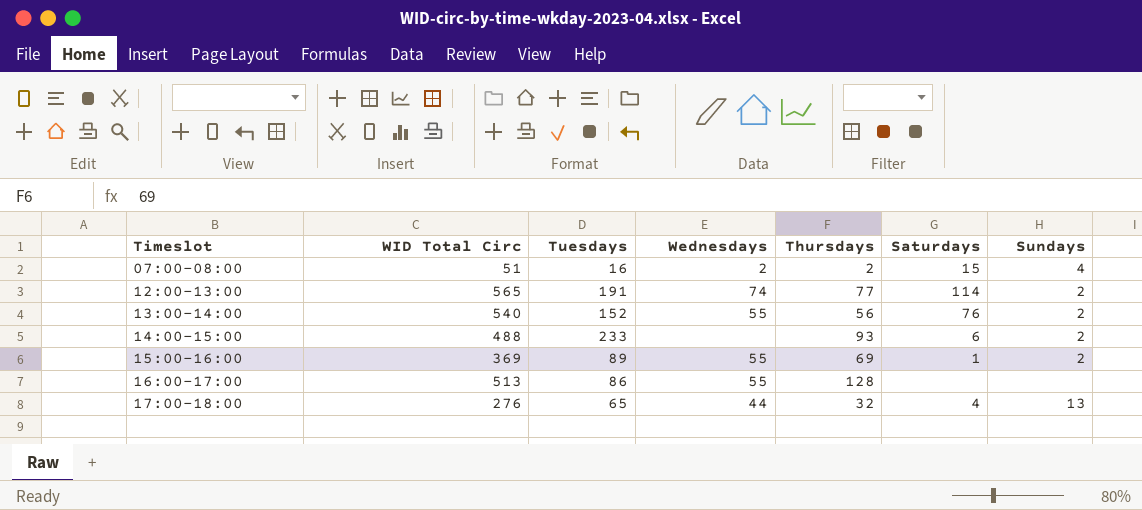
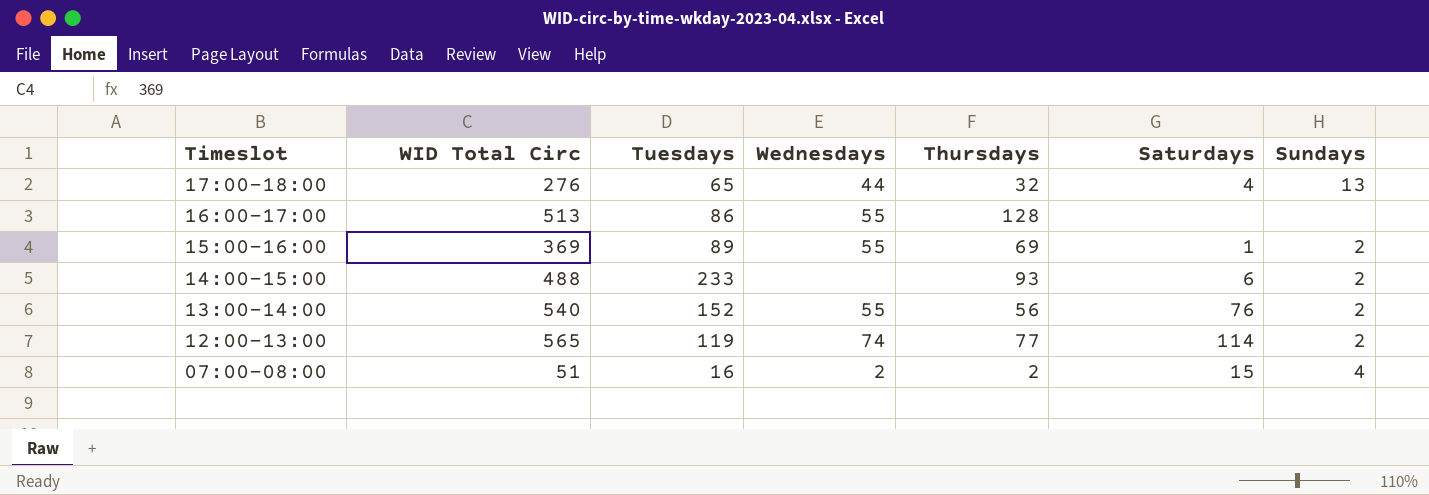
row order: Timeslot ascending -> Timeslot descending
12:00-13:00 | Tuesdays: 191 -> 119

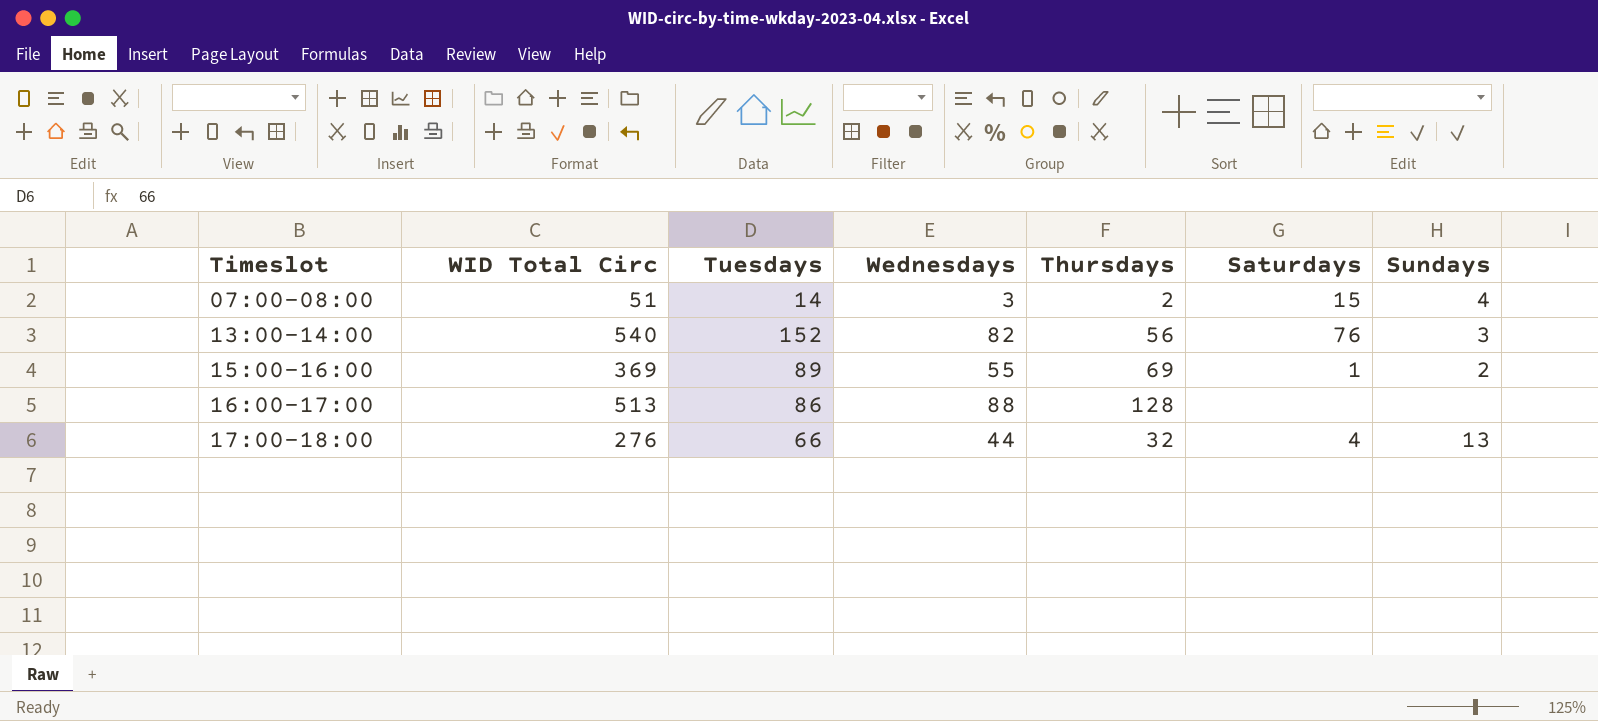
row order: Timeslot descending -> Timeslot ascending
row 14:00-15:00: 488 | 233 | none | 93 | 6 | 2 -> none
row 12:00-13:00: 565 | 119 | 74 | 77 | 114 | 2 -> none
07:00-08:00 | Tuesdays: 16 -> 14
07:00-08:00 | Wednesdays: 2 -> 3
13:00-14:00 | Wednesdays: 55 -> 82
13:00-14:00 | Sundays: 2 -> 3
16:00-17:00 | Wednesdays: 55 -> 88
17:00-18:00 | Tuesdays: 65 -> 66

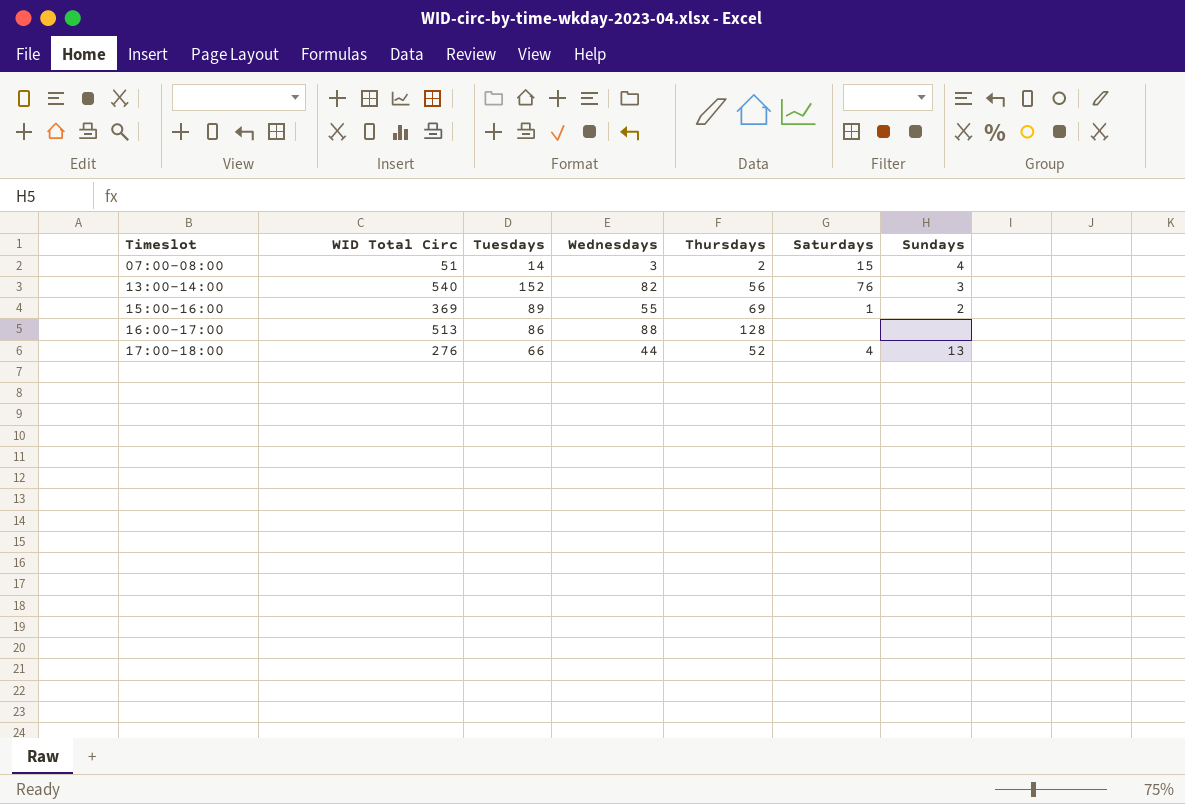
17:00-18:00 | Thursdays: 32 -> 52

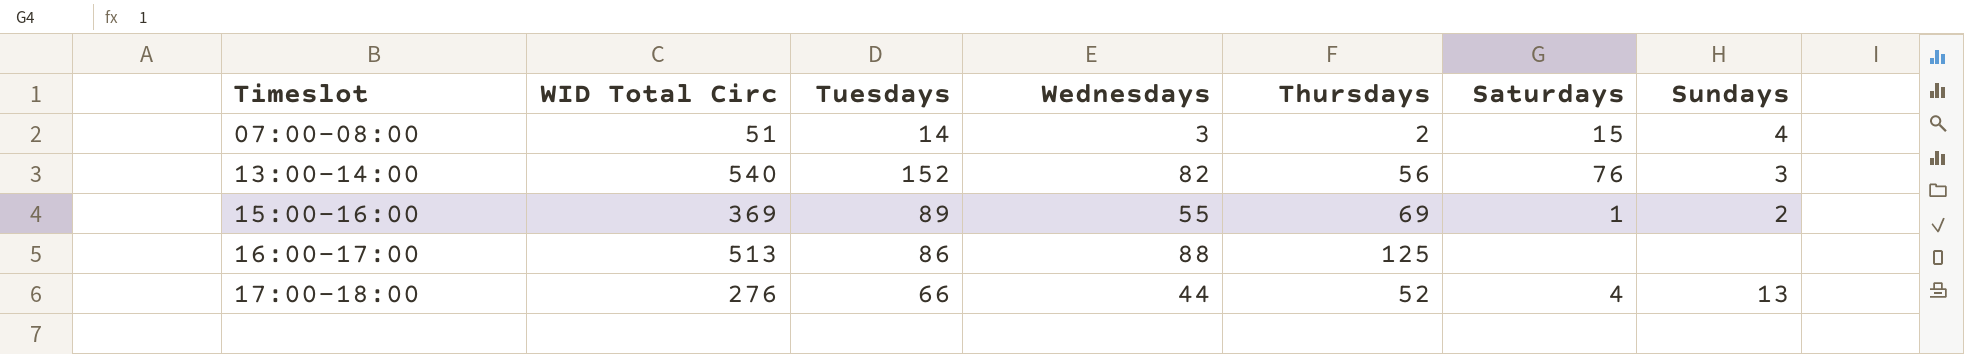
16:00-17:00 | Thursdays: 128 -> 125

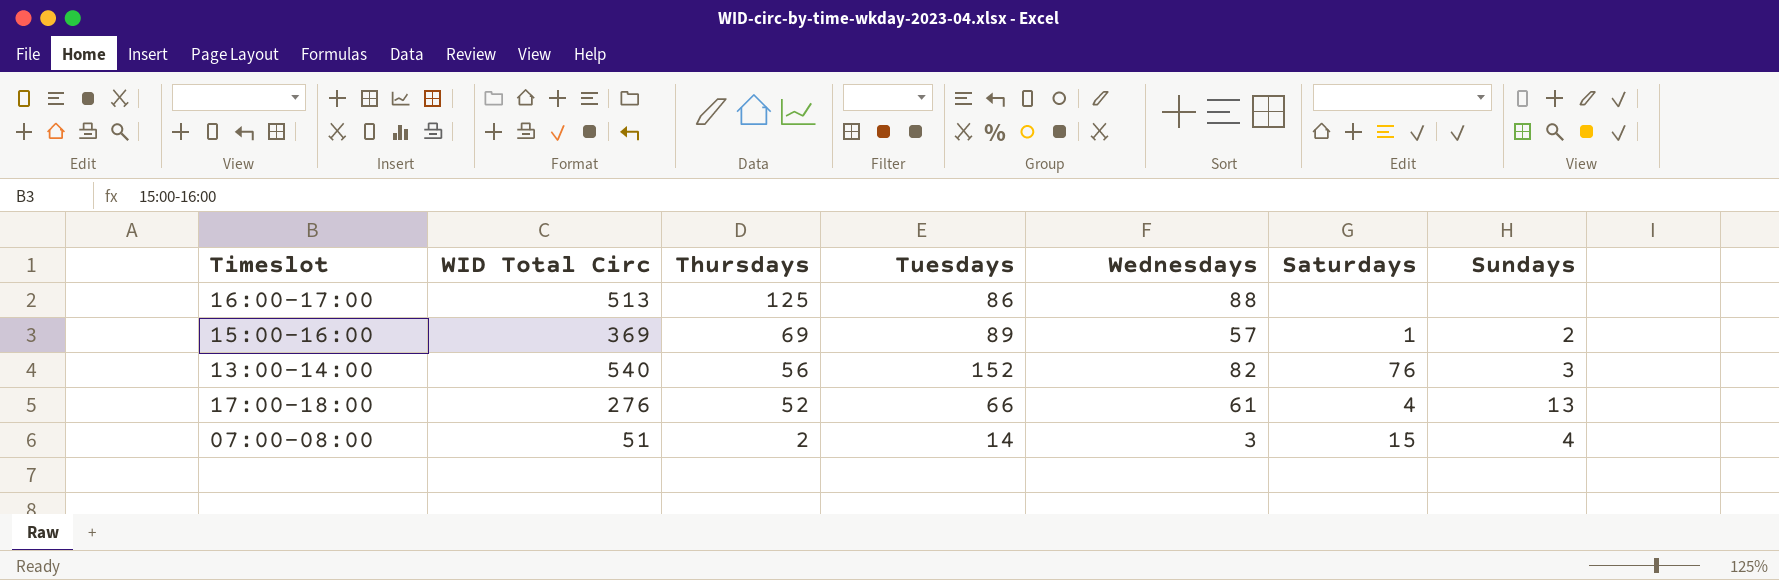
row order: Timeslot ascending -> Thursdays descending
column Thursdays | position: 5 -> 3
15:00-16:00 | Wednesdays: 55 -> 57
17:00-18:00 | Wednesdays: 44 -> 61

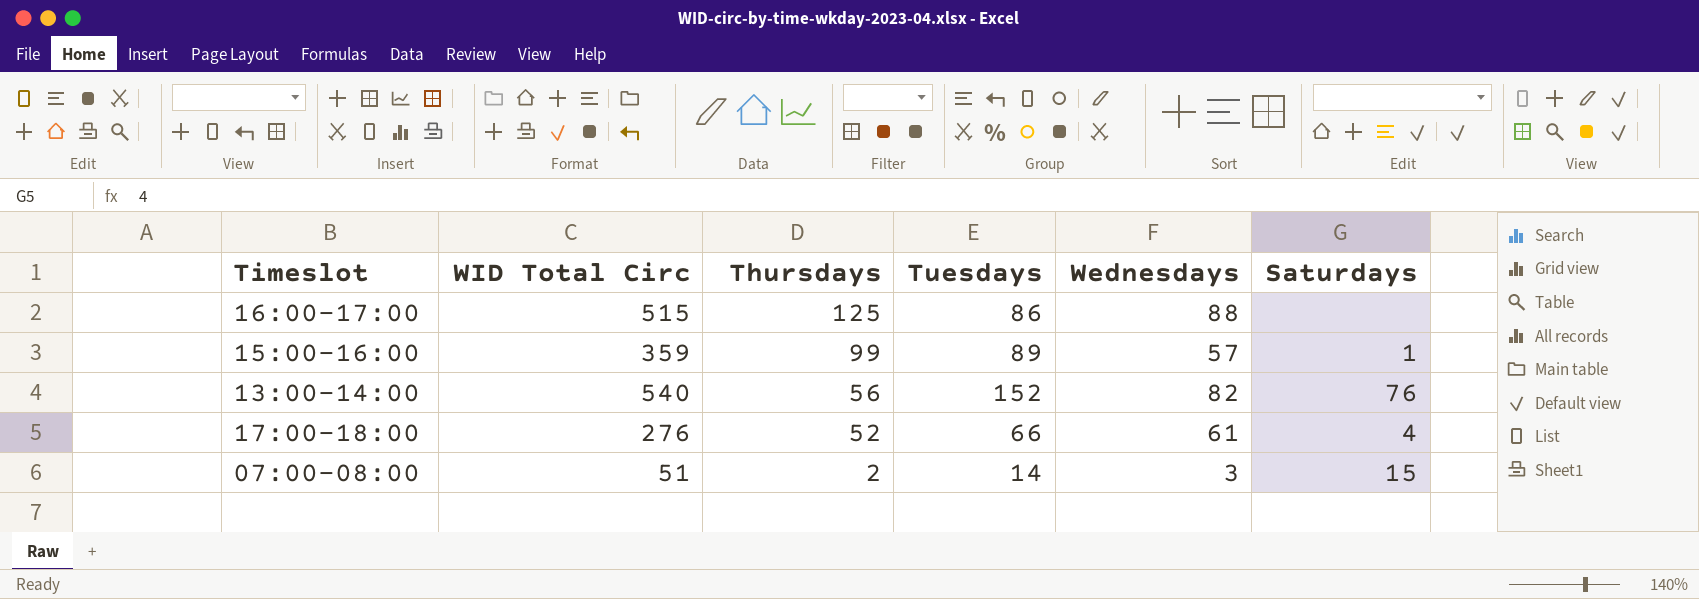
column Sundays | position: 7 -> none
16:00-17:00 | WID Total Circ: 513 -> 515
15:00-16:00 | WID Total Circ: 369 -> 359
15:00-16:00 | Thursdays: 69 -> 99

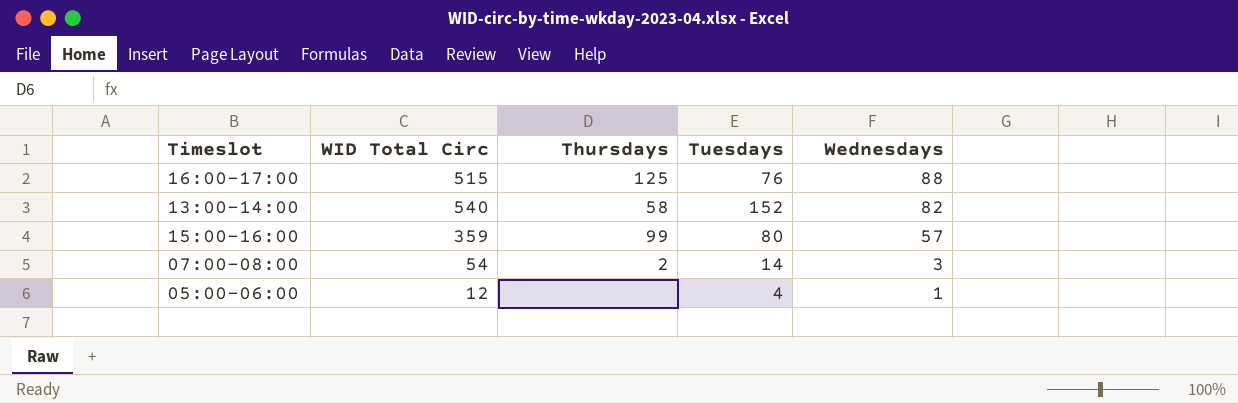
row order: Thursdays descending -> Wednesdays descending
column Saturdays | position: 6 -> none
row 17:00-18:00: 276 | 52 | 66 | 61 | 4 -> none
16:00-17:00 | Tuesdays: 86 -> 76
13:00-14:00 | Thursdays: 56 -> 58
15:00-16:00 | Tuesdays: 89 -> 80
07:00-08:00 | WID Total Circ: 51 -> 54
row 05:00-06:00: none -> 12 | none | 4 | 1

